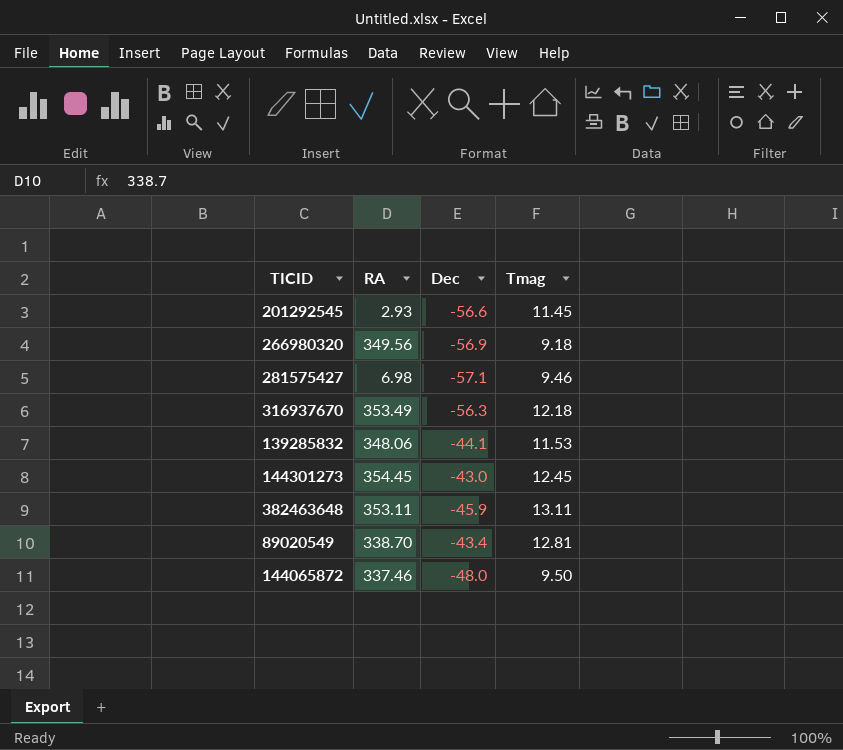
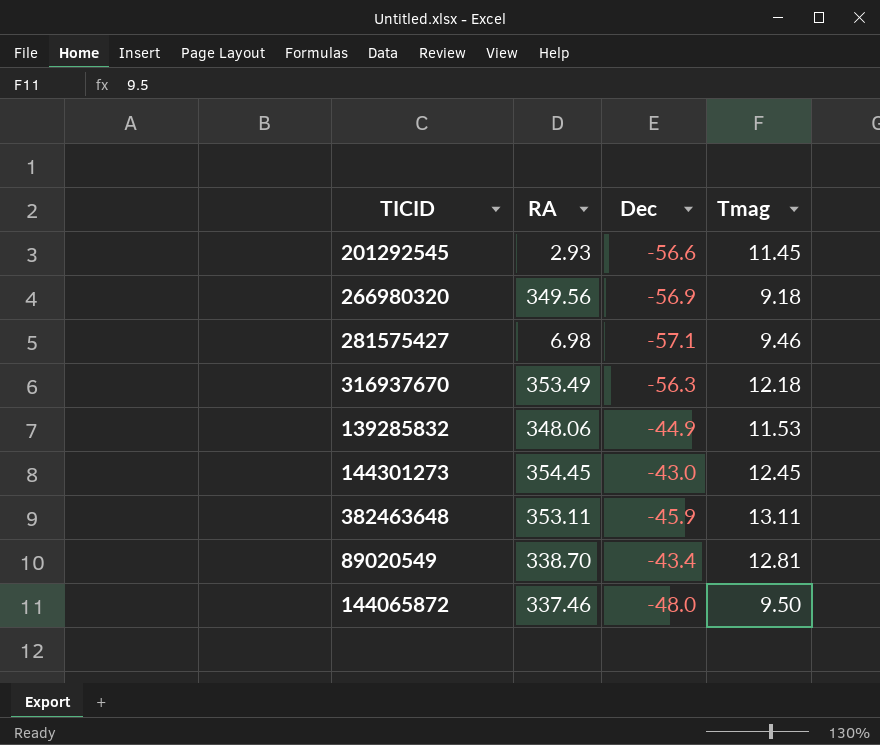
139285832 | Dec: -44.1 -> -44.9

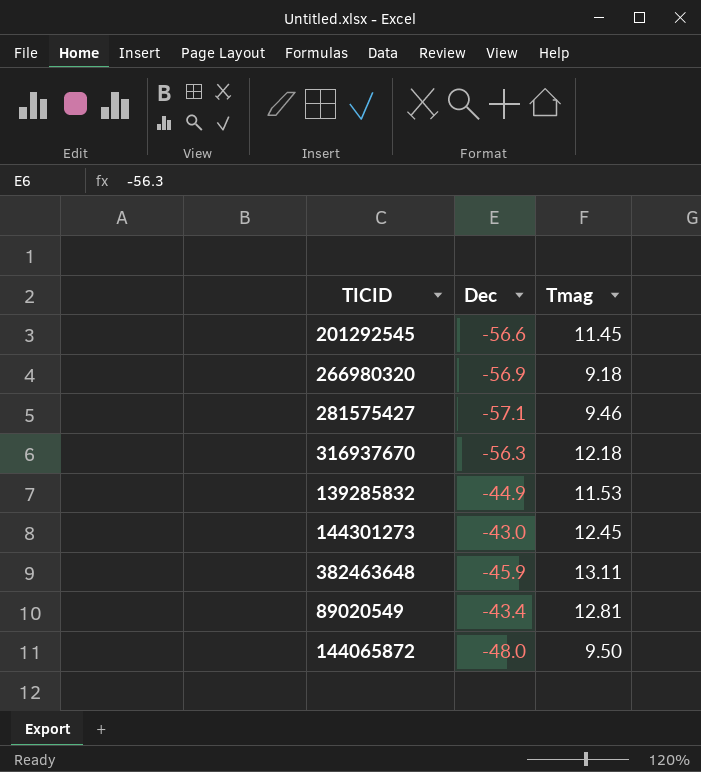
column RA | position: 2 -> none

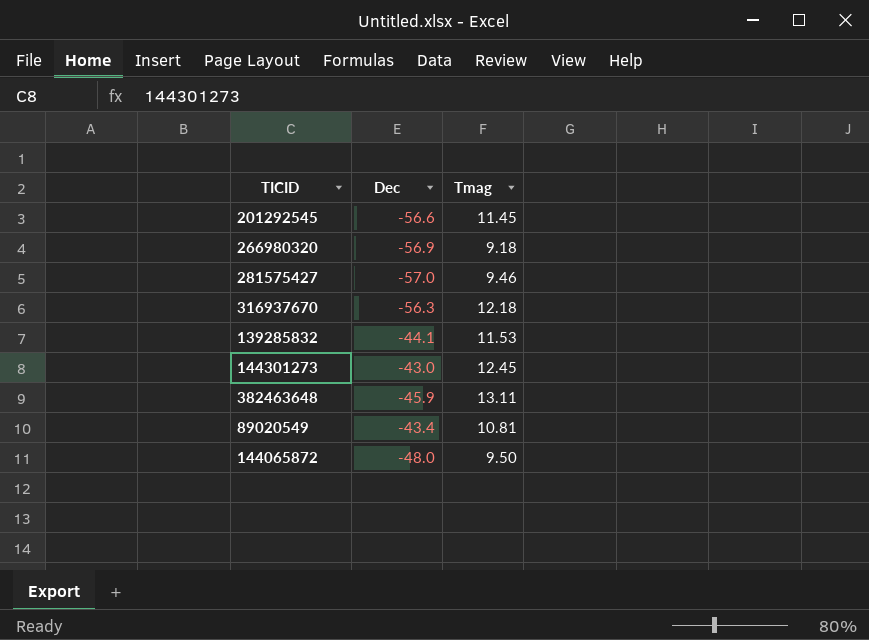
281575427 | Dec: -57.1 -> -57.0
139285832 | Dec: -44.9 -> -44.1
89020549 | Tmag: 12.81 -> 10.81

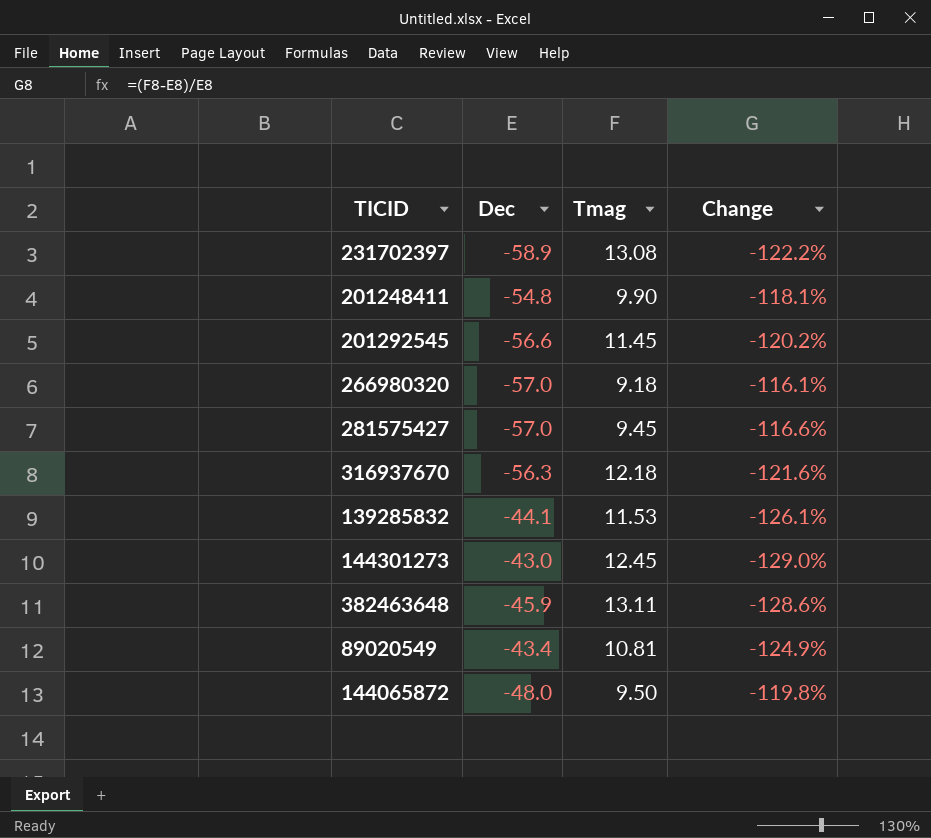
column Change | formula: none -> ([Tmag] - [Dec]) / [Dec]
row 231702397: none -> -58.9 | 13.08 | -122.2%
row 201248411: none -> -54.8 | 9.90 | -118.1%
266980320 | Dec: -56.9 -> -57.0
281575427 | Tmag: 9.46 -> 9.45

